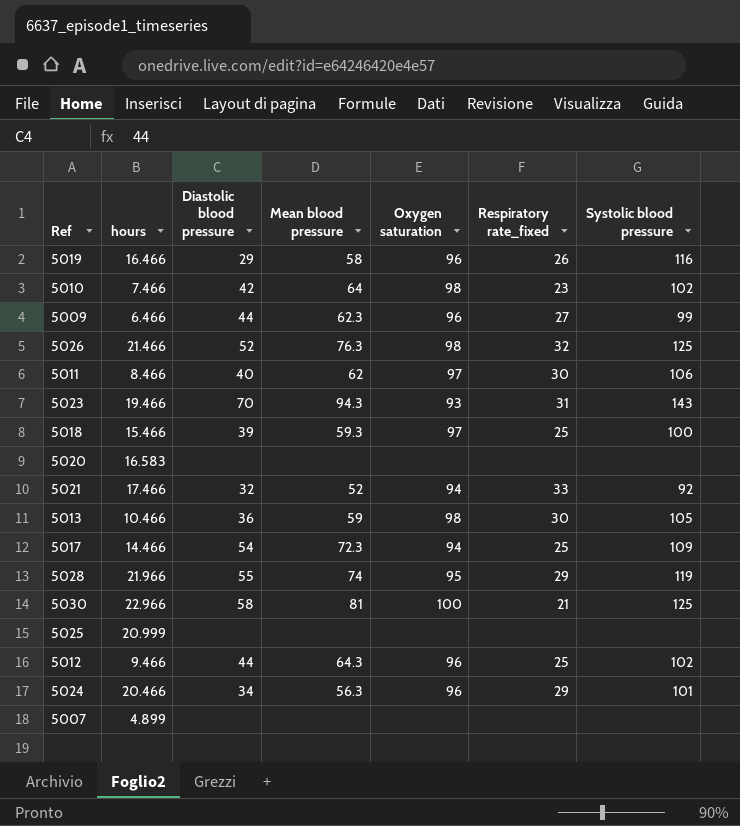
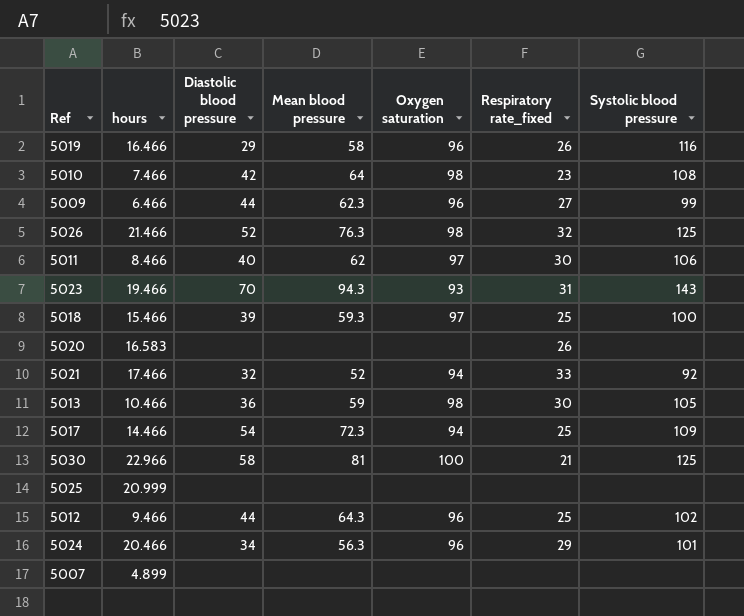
row 5028: 21.966 | 55 | 74 | 95 | 29 | 119 -> none
5010 | Systolic blood pressure: 102 -> 108
5020 | Respiratory rate_fixed: none -> 26

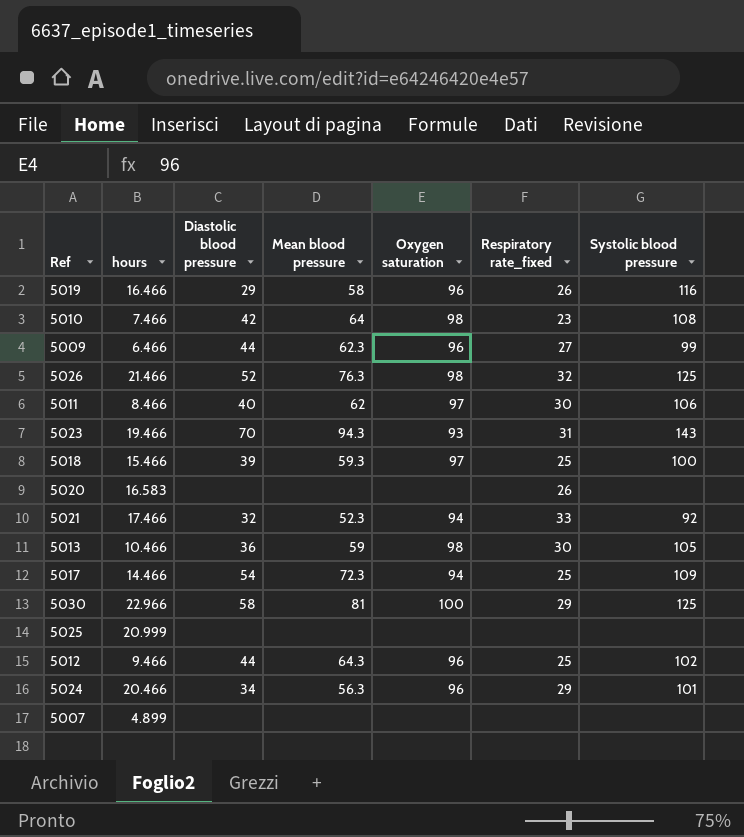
5021 | Mean blood pressure: 52 -> 52.3
5030 | Respiratory rate_fixed: 21 -> 29

